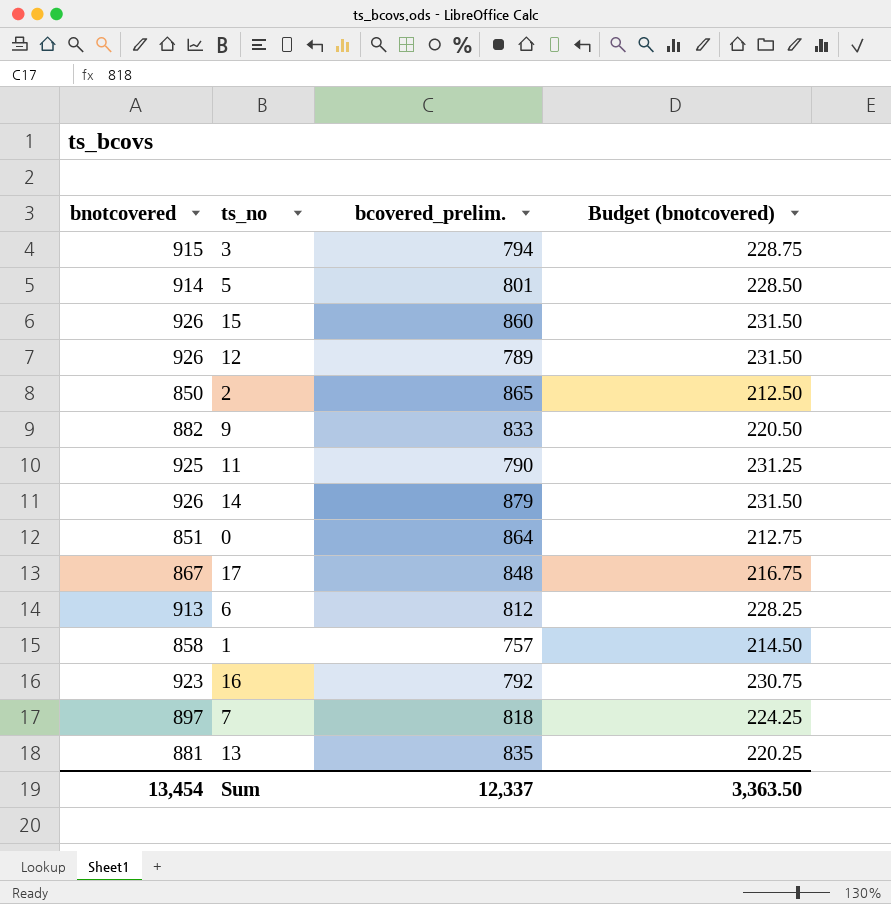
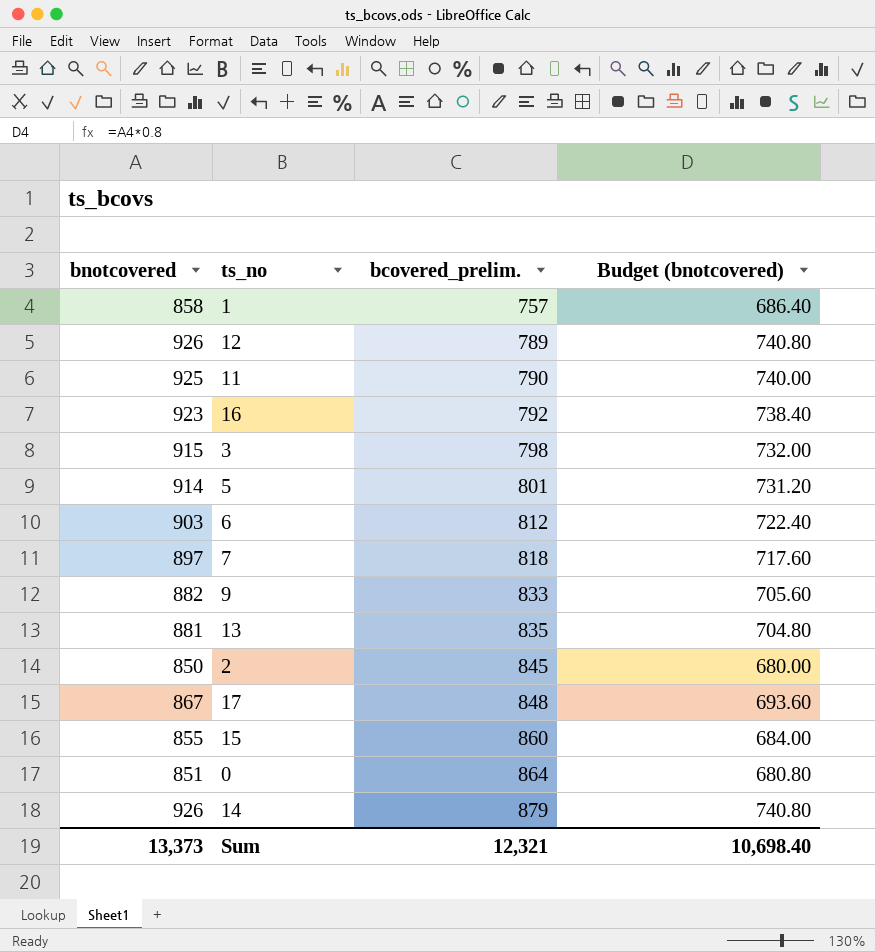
row order: none -> bcovered_prelim. ascending
column Budget (bnotcovered) | formula: [bnotcovered] * 0.25 -> [bnotcovered] * 0.8
3 | bcovered_prelim.: 794 -> 798
6 | bnotcovered: 913 -> 903
2 | bcovered_prelim.: 865 -> 845
15 | bnotcovered: 926 -> 855
Sum | bnotcovered: 13,454 -> 13,373
Sum | bcovered_prelim.: 12,337 -> 12,321
Sum | Budget (bnotcovered): 3,363.50 -> 10,698.40

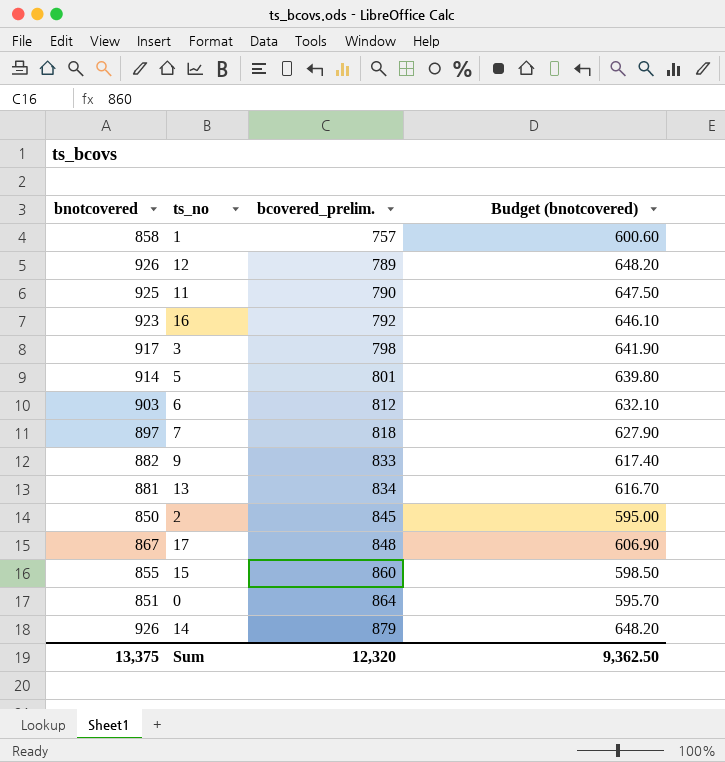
column Budget (bnotcovered) | formula: [bnotcovered] * 0.8 -> [bnotcovered] * 0.7
3 | bnotcovered: 915 -> 917
13 | bcovered_prelim.: 835 -> 834
Sum | bnotcovered: 13,373 -> 13,375
Sum | bcovered_prelim.: 12,321 -> 12,320
Sum | Budget (bnotcovered): 10,698.40 -> 9,362.50

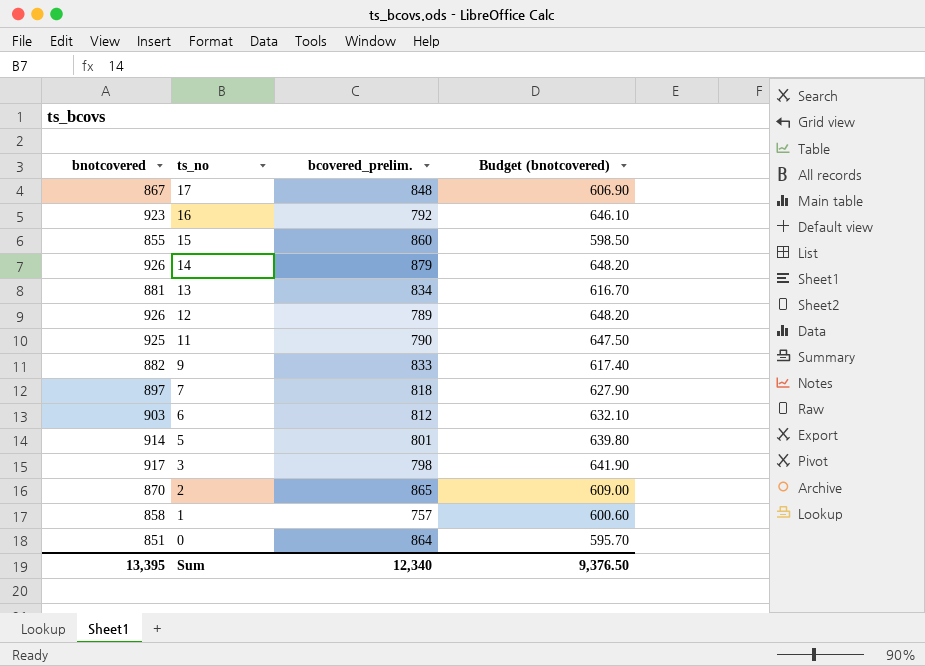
row order: bcovered_prelim. ascending -> ts_no descending
2 | bnotcovered: 850 -> 870
2 | bcovered_prelim.: 845 -> 865
2 | Budget (bnotcovered): 595.00 -> 609.00
Sum | bnotcovered: 13,375 -> 13,395
Sum | bcovered_prelim.: 12,320 -> 12,340
Sum | Budget (bnotcovered): 9,362.50 -> 9,376.50

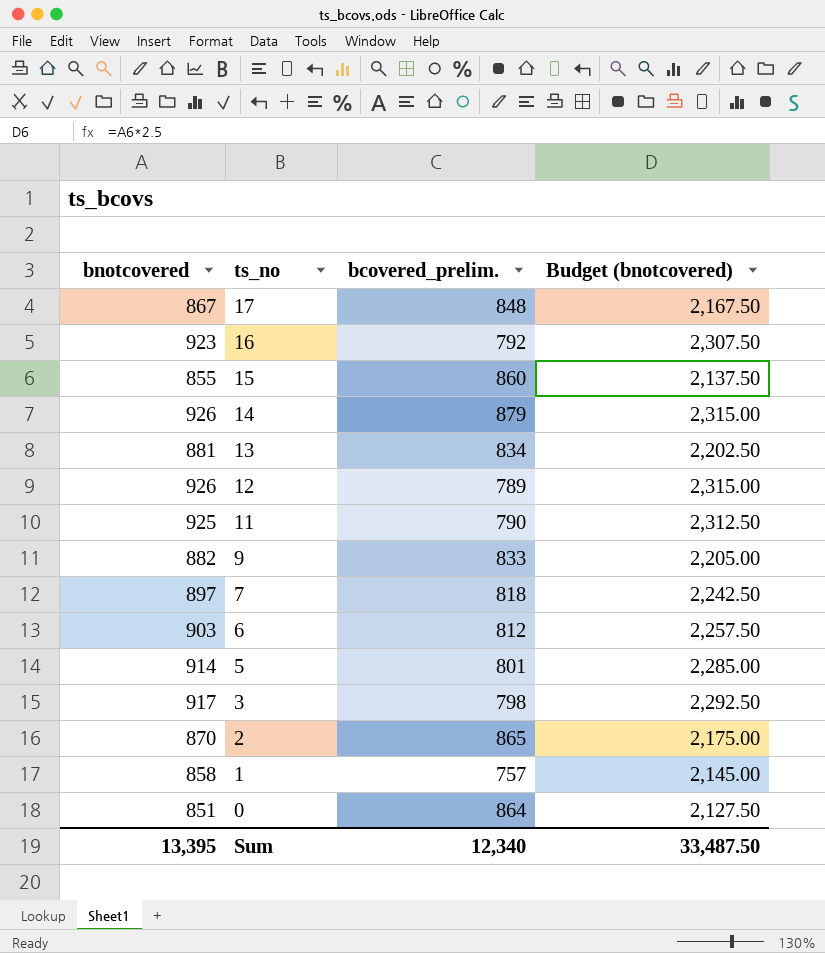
column Budget (bnotcovered) | formula: [bnotcovered] * 0.7 -> [bnotcovered] * 2.5
Sum | Budget (bnotcovered): 9,376.50 -> 33,487.50

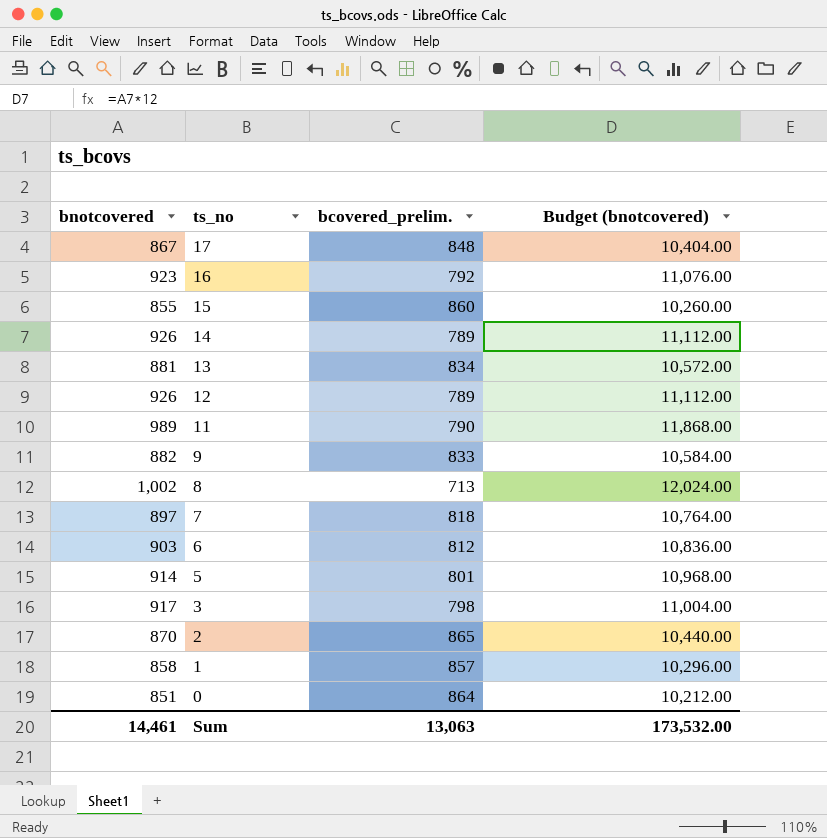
column Budget (bnotcovered) | formula: [bnotcovered] * 2.5 -> [bnotcovered] * 12
14 | bcovered_prelim.: 879 -> 789
11 | bnotcovered: 925 -> 989
row 8: none -> 1,002 | 713 | 12,024.00
1 | bcovered_prelim.: 757 -> 857
Sum | bnotcovered: 13,395 -> 14,461
Sum | bcovered_prelim.: 12,340 -> 13,063
Sum | Budget (bnotcovered): 33,487.50 -> 173,532.00

